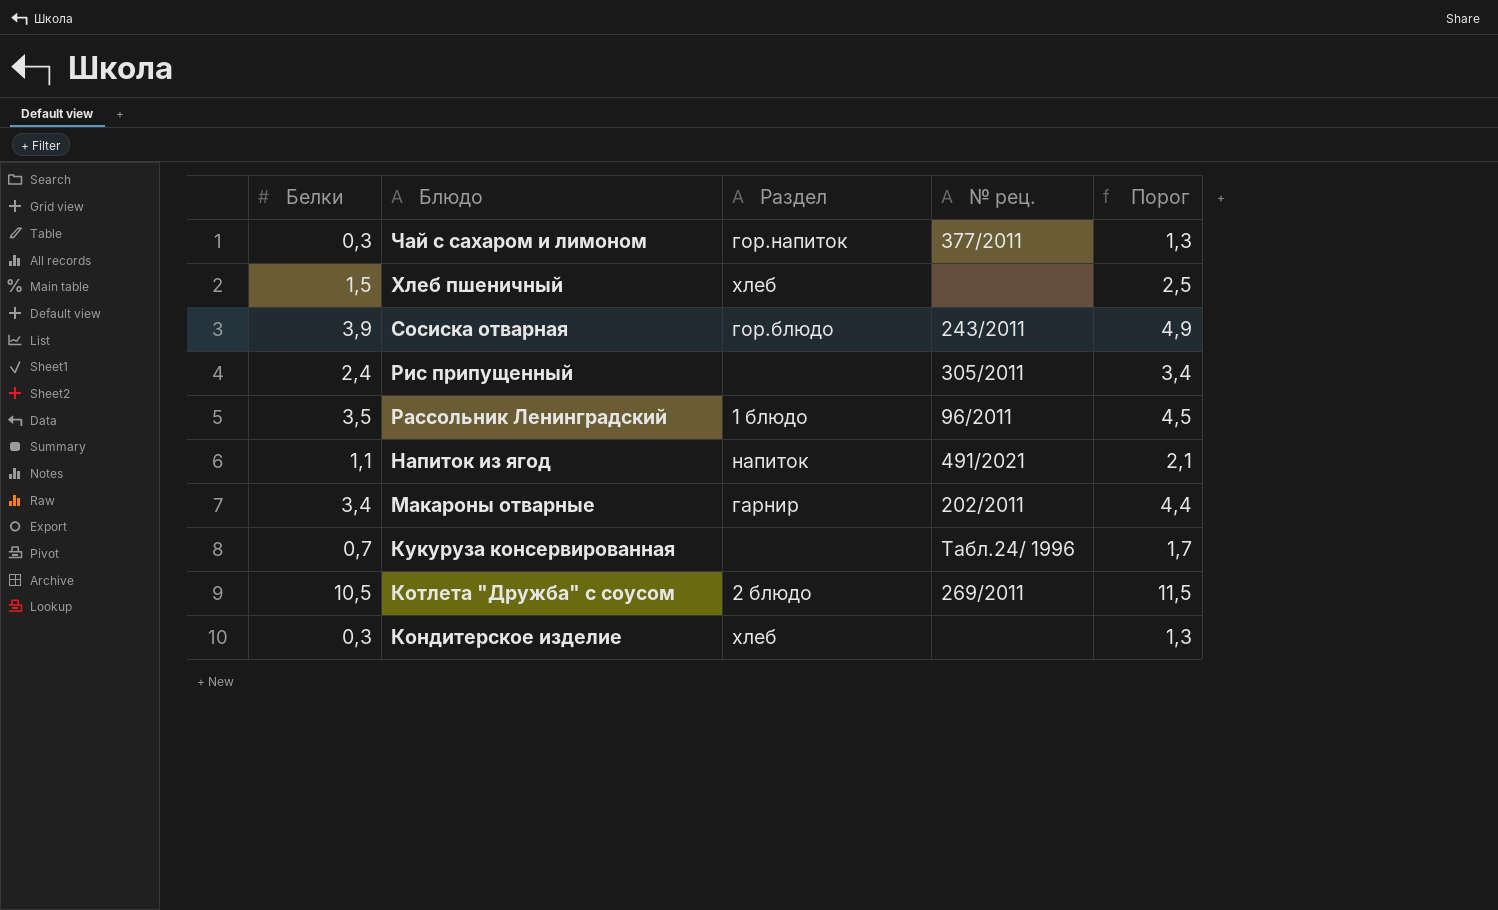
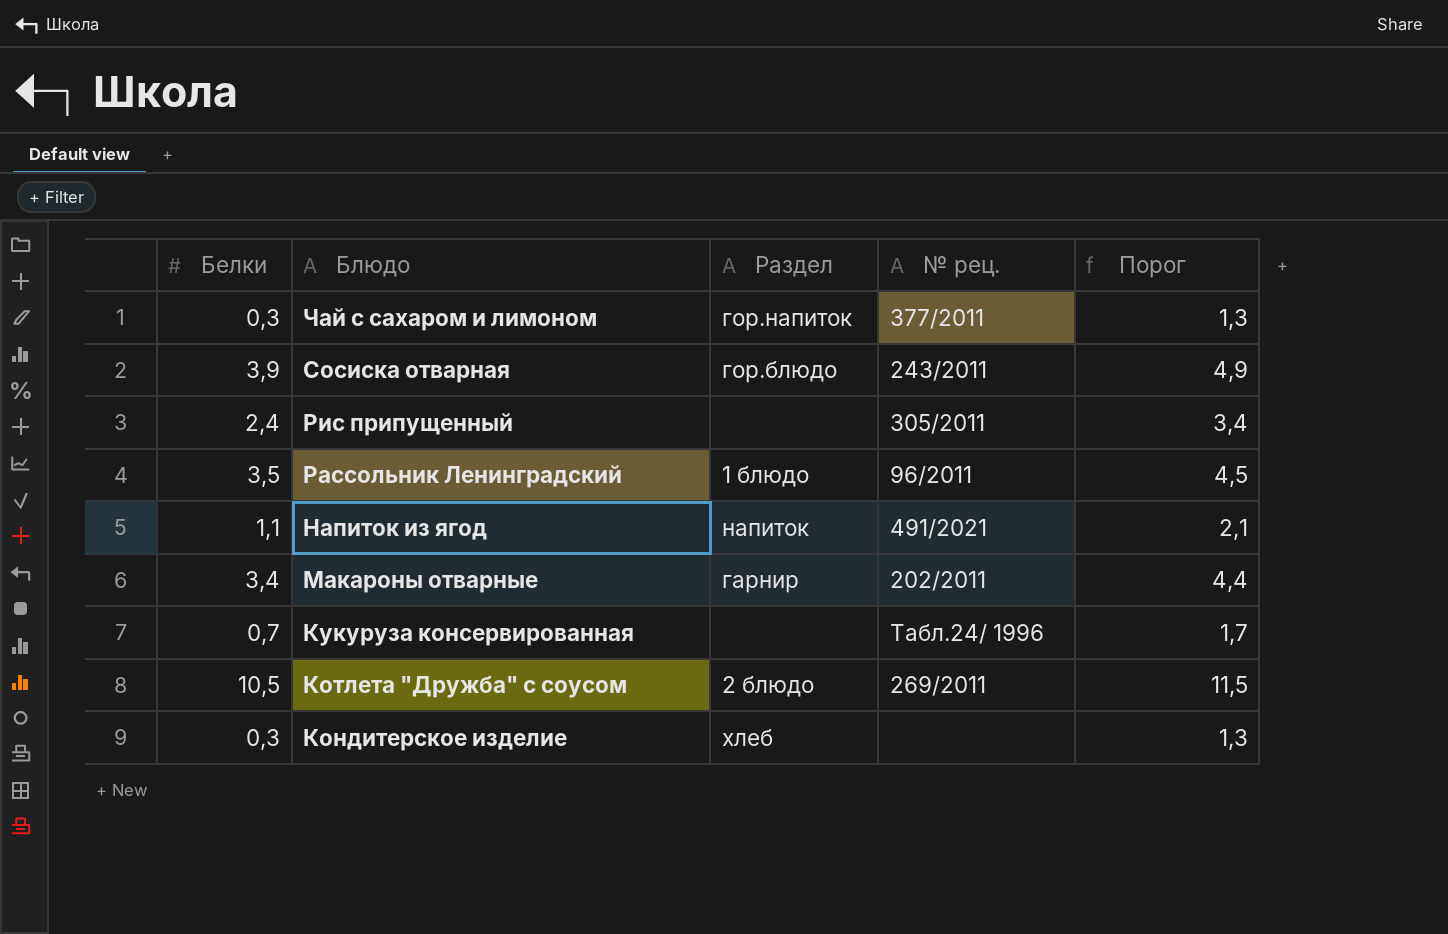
row Хлеб пшеничный: 1,5 | хлеб | none | 2,5 -> none

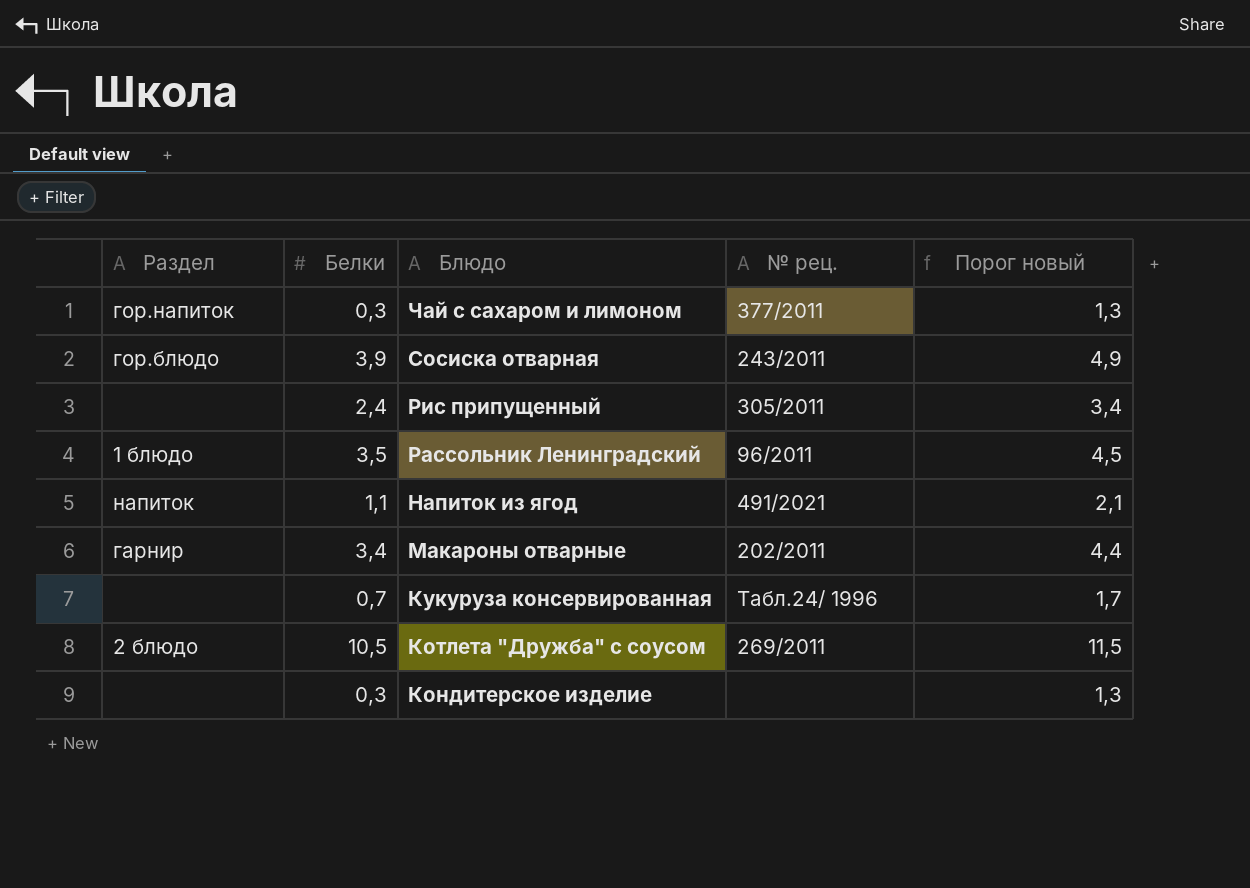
column Раздел | position: 3 -> 1
column name: Порог -> Порог новый
Кондитерское изделие | Раздел: хлеб -> none

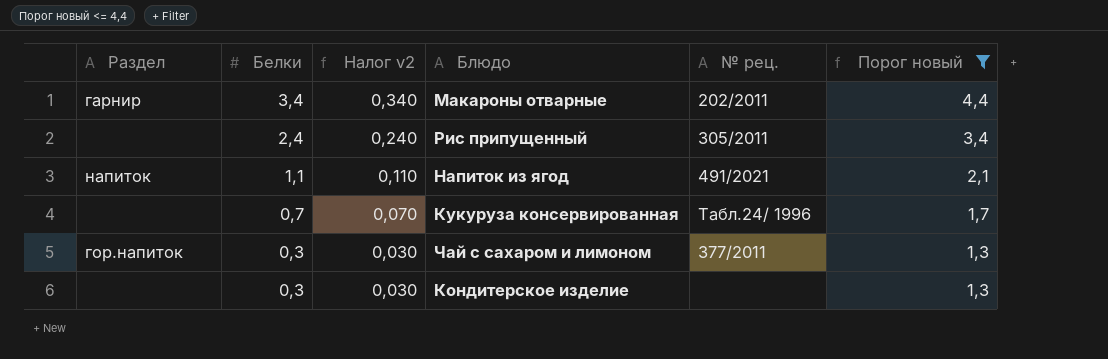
filter: none -> Порог новый <= 4,4
row order: Блюдо descending -> Белки descending
column Налог v2 | formula: none -> [Белки] * 0,1

